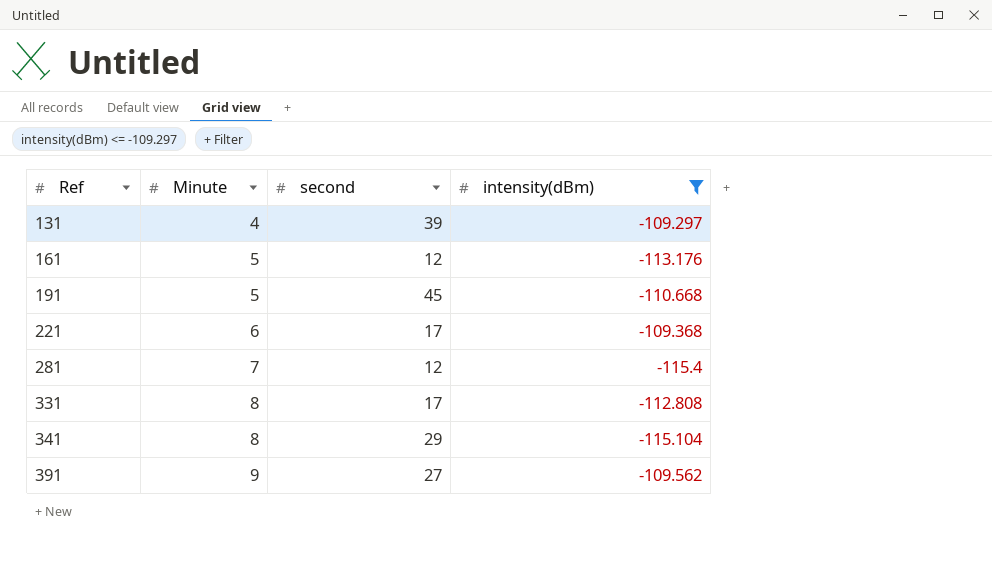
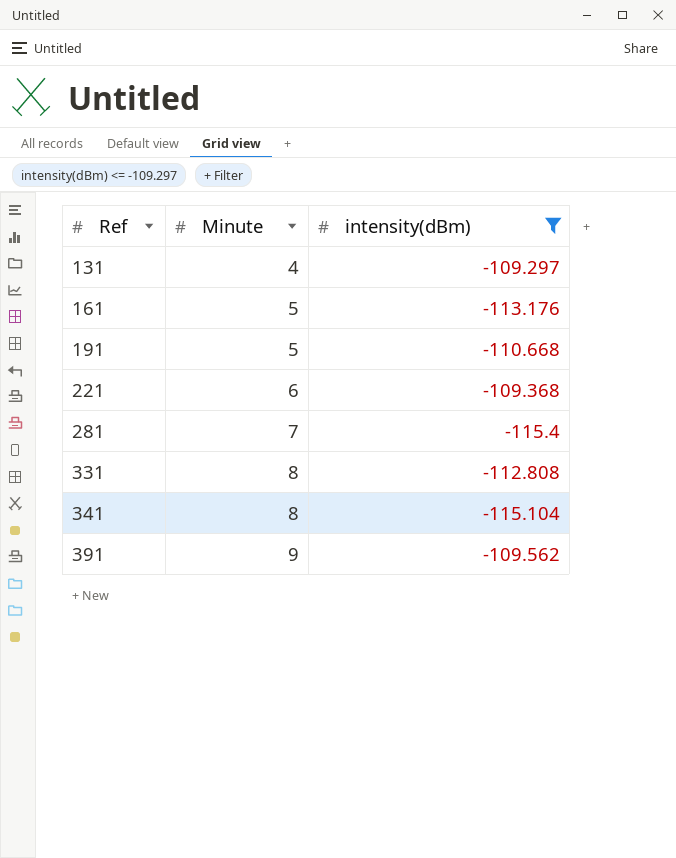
column second | position: 3 -> none

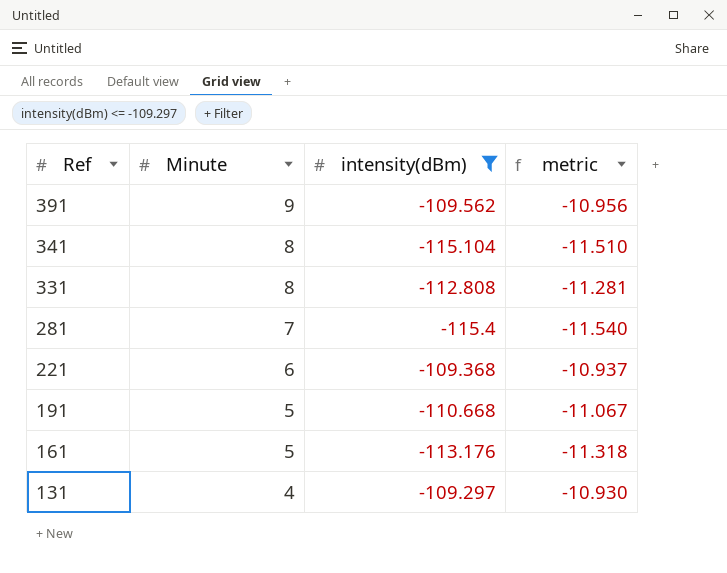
row order: Ref ascending -> Ref descending
column metric | formula: none -> [intensity(dBm)] * 0.1

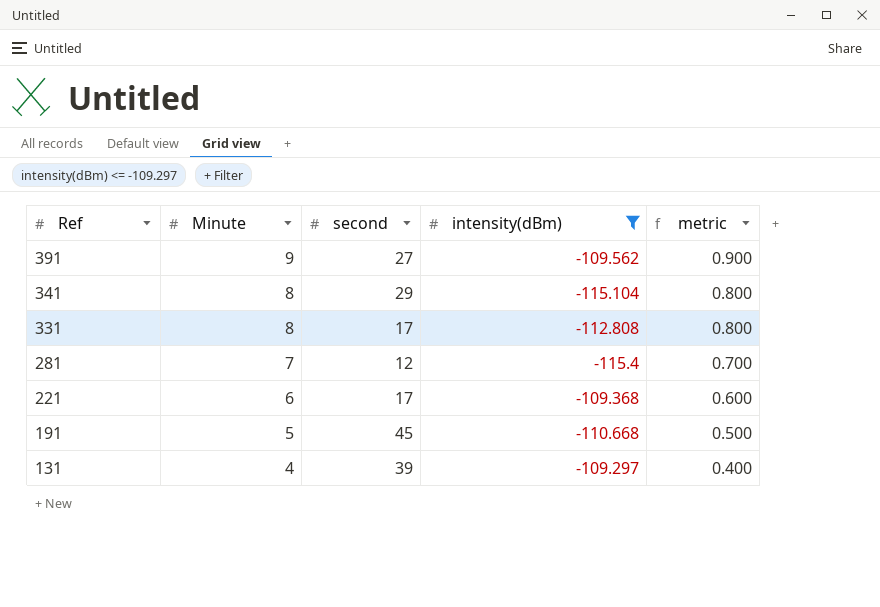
column second | position: none -> 3
column metric | formula: [intensity(dBm)] * 0.1 -> [Minute] * 0.1
row 161: 5 | -113.176 | -11.318 -> none

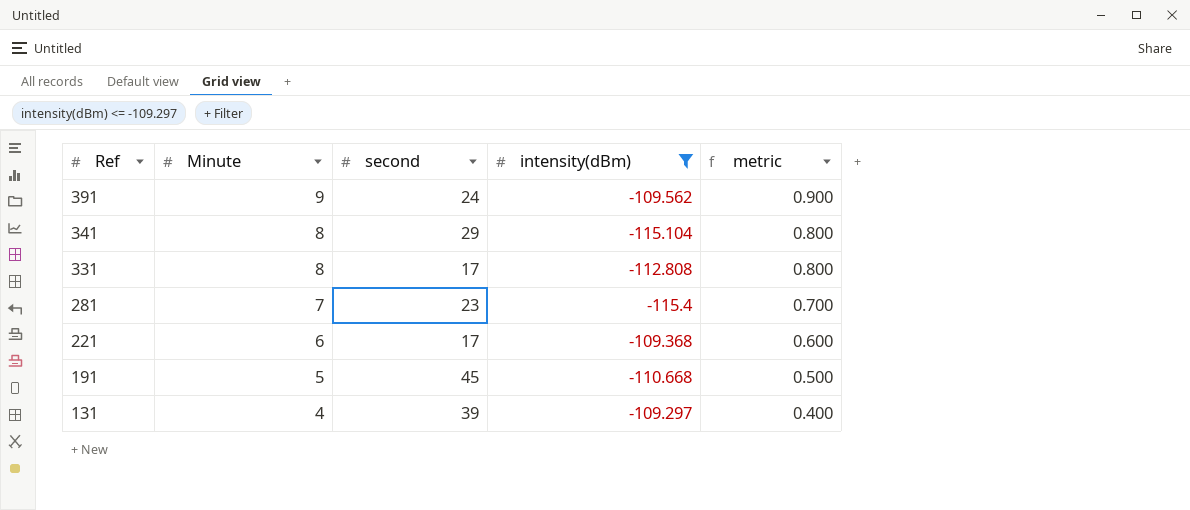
391 | second: 27 -> 24
281 | second: 12 -> 23

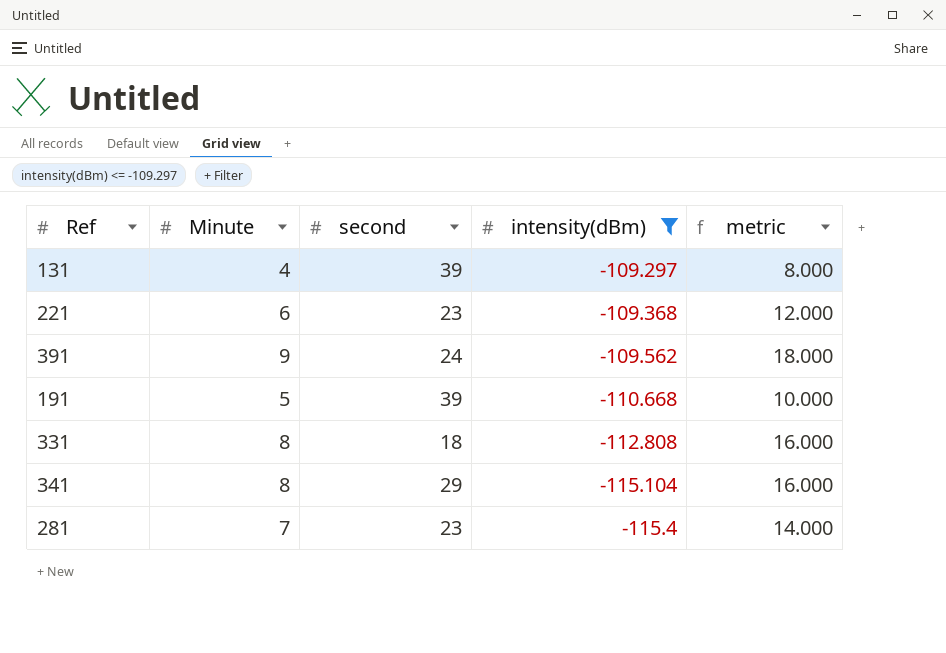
row order: Ref descending -> intensity(dBm) descending
column metric | formula: [Minute] * 0.1 -> [Minute] * 2
221 | second: 17 -> 23
191 | second: 45 -> 39
331 | second: 17 -> 18

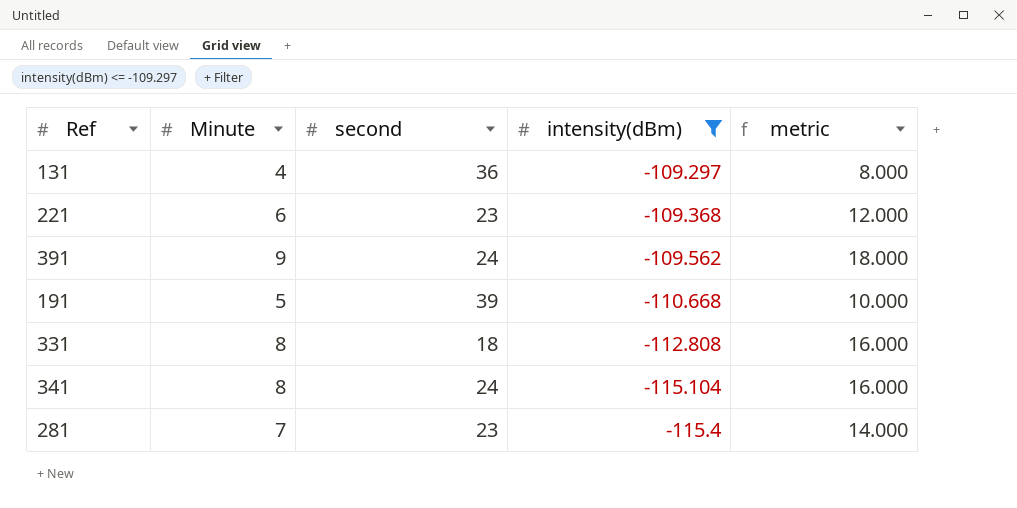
131 | second: 39 -> 36
341 | second: 29 -> 24

